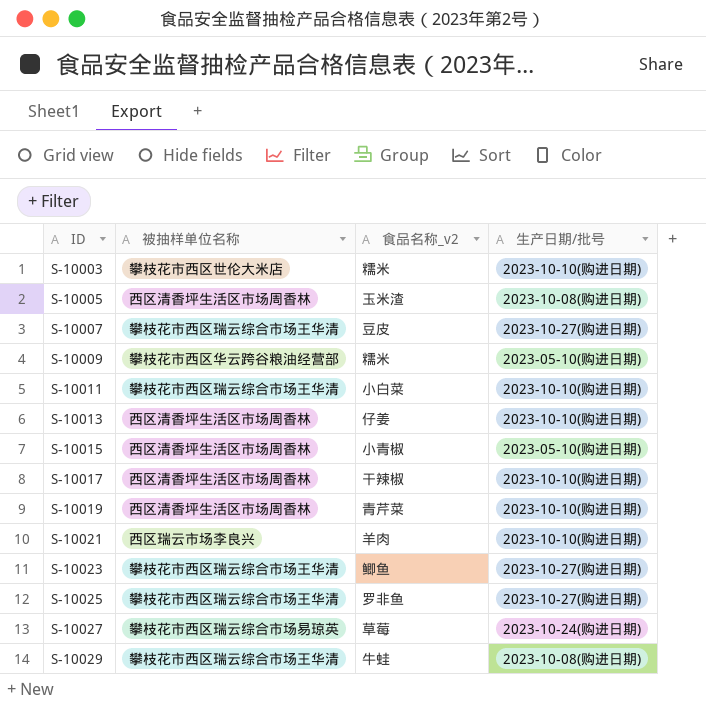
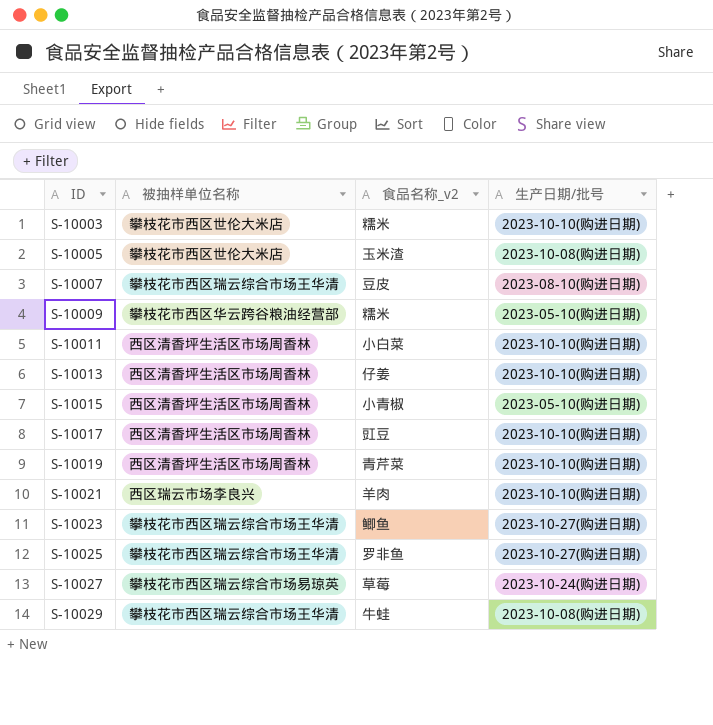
S-10005 | 被抽样单位名称: 西区清香坪生活区市场周香林 -> 攀枝花市西区世伦大米店
S-10007 | 生产日期/批号: 2023-10-27(购进日期) -> 2023-08-10(购进日期)
S-10011 | 被抽样单位名称: 攀枝花市西区瑞云综合市场王华清 -> 西区清香坪生活区市场周香林
S-10017 | 食品名称_v2: 干辣椒 -> 豇豆

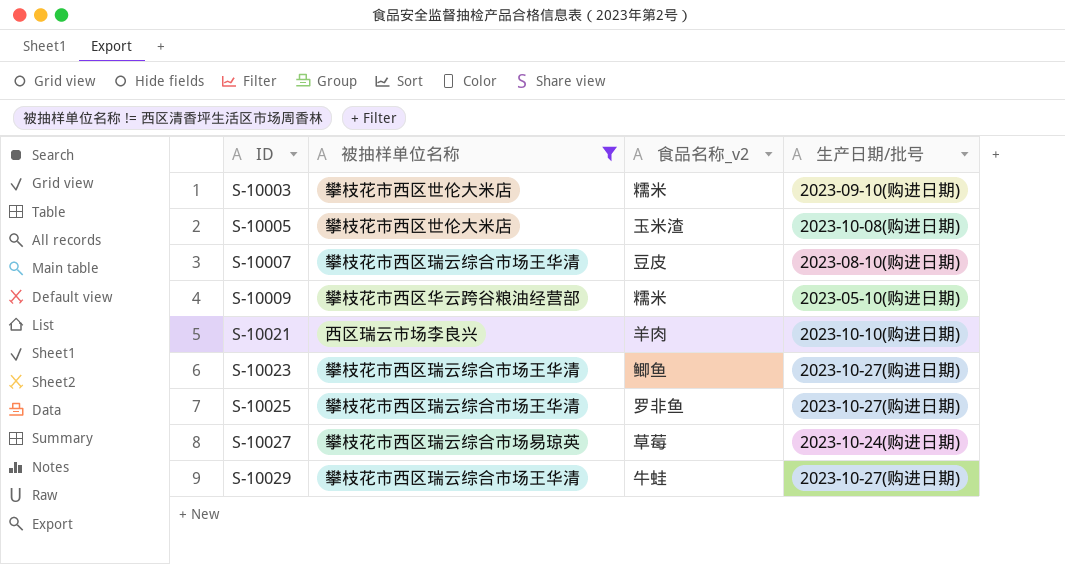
filter: none -> 被抽样单位名称 != 西区清香坪生活区市场周香林
S-10003 | 生产日期/批号: 2023-10-10(购进日期) -> 2023-09-10(购进日期)
S-10029 | 生产日期/批号: 2023-10-08(购进日期) -> 2023-10-27(购进日期)

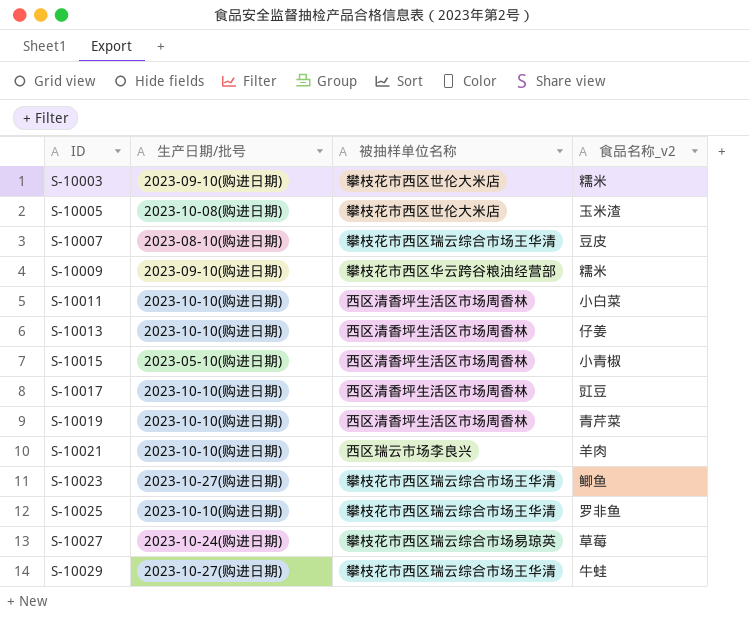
filter: 被抽样单位名称 != 西区清香坪生活区市场周香林 -> none
column 生产日期/批号 | position: 4 -> 2
S-10009 | 生产日期/批号: 2023-05-10(购进日期) -> 2023-09-10(购进日期)
S-10025 | 生产日期/批号: 2023-10-27(购进日期) -> 2023-10-10(购进日期)

